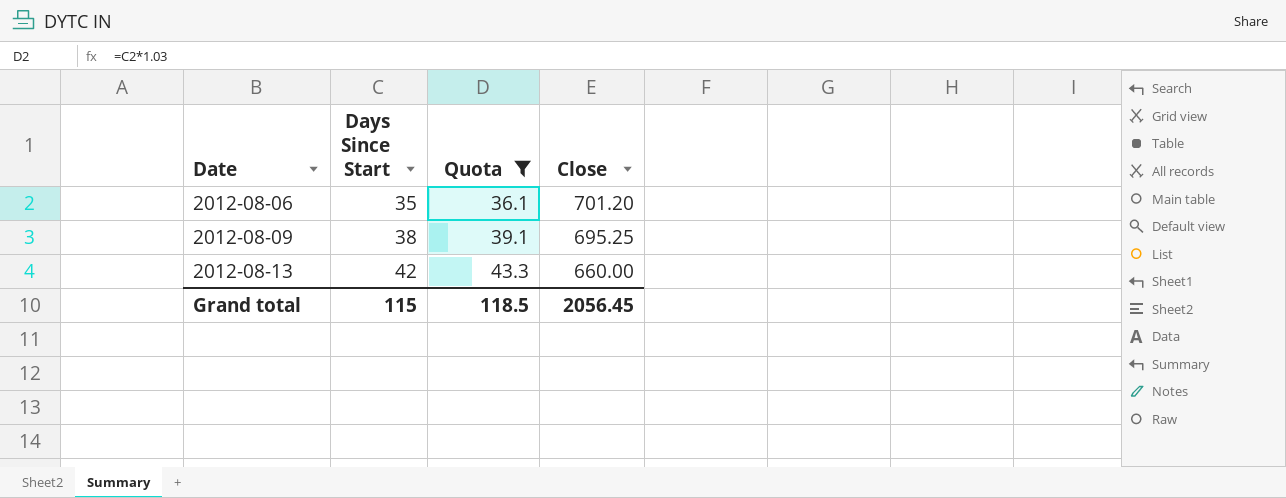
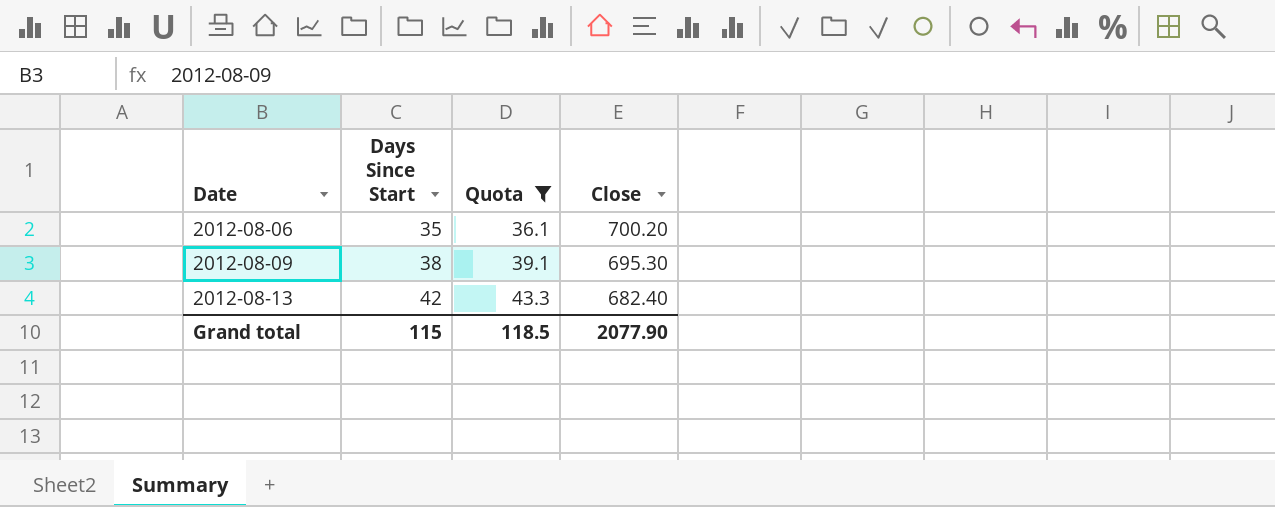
2012-08-06 | Close: 701.20 -> 700.20
2012-08-09 | Close: 695.25 -> 695.30
2012-08-13 | Close: 660.00 -> 682.40
Grand total | Close: 2056.45 -> 2077.90

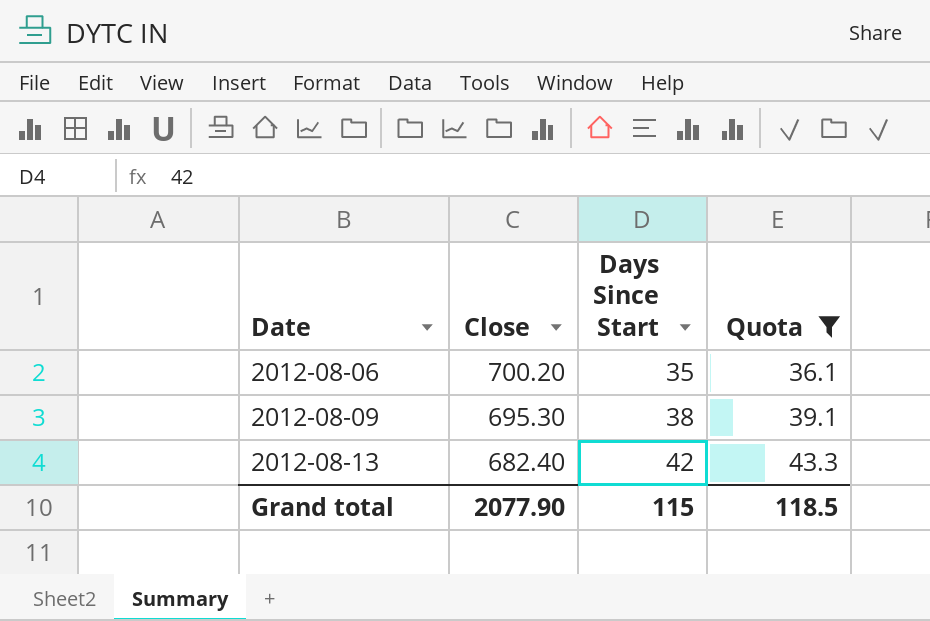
column Close | position: 4 -> 2

